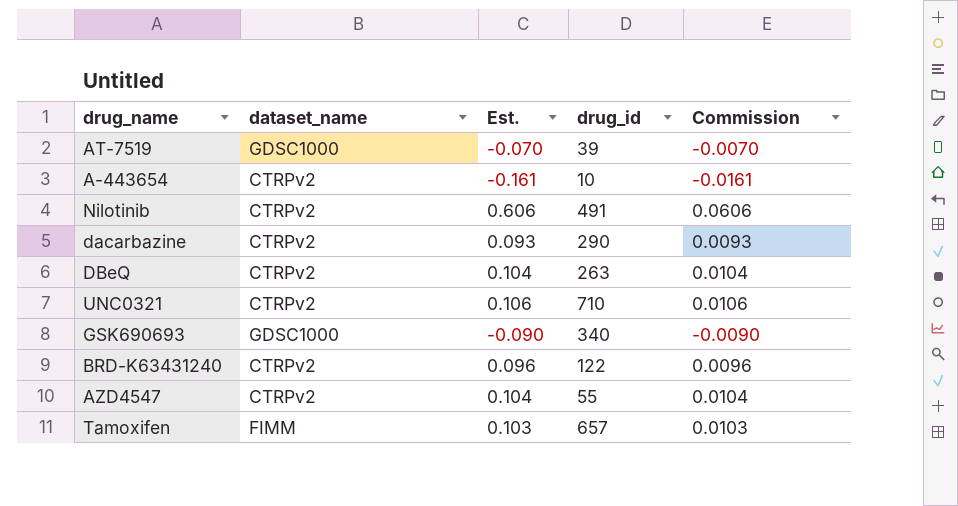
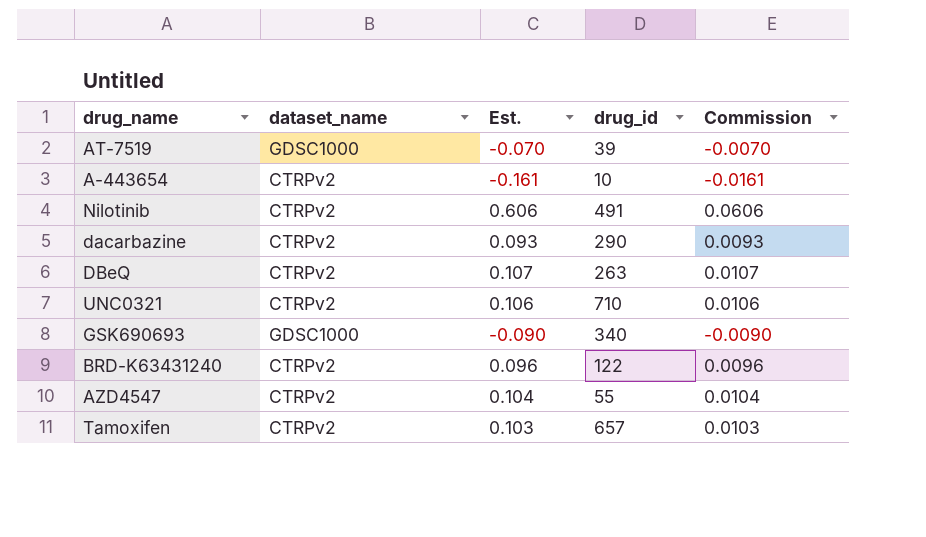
DBeQ | Est.: 0.104 -> 0.107
DBeQ | Commission: 0.0104 -> 0.0107
Tamoxifen | dataset_name: FIMM -> CTRPv2

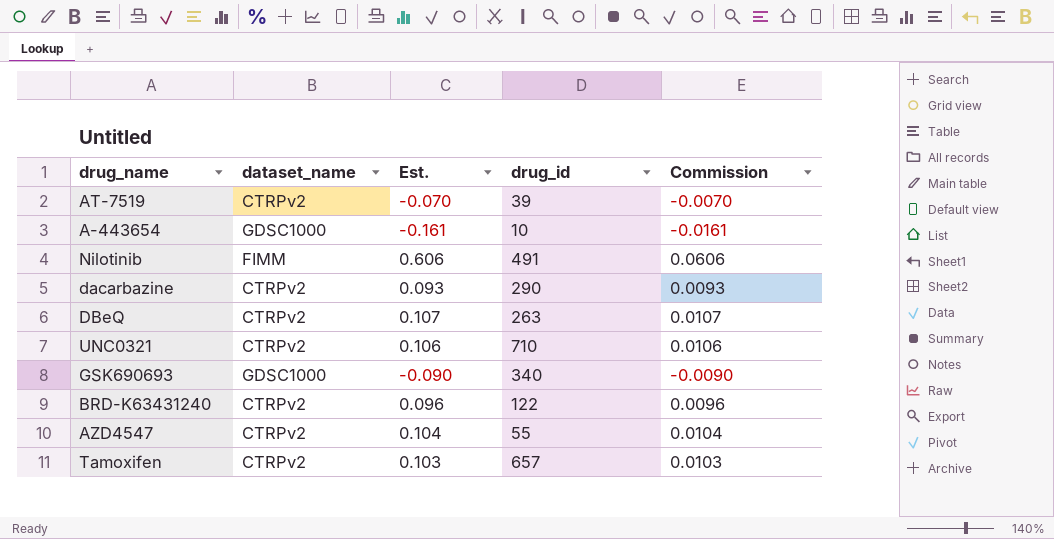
AT-7519 | dataset_name: GDSC1000 -> CTRPv2
A-443654 | dataset_name: CTRPv2 -> GDSC1000
Nilotinib | dataset_name: CTRPv2 -> FIMM

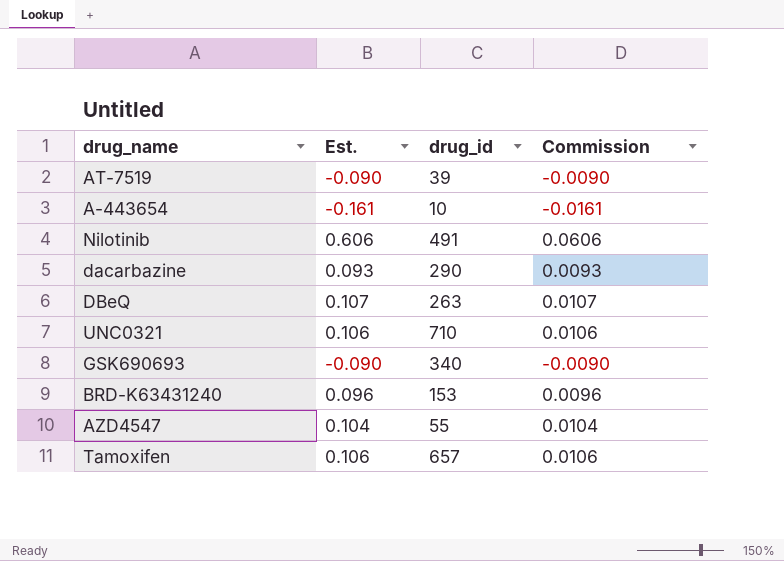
column dataset_name | position: 2 -> none
AT-7519 | Est.: -0.070 -> -0.090
AT-7519 | Commission: -0.0070 -> -0.0090
BRD-K63431240 | drug_id: 122 -> 153
Tamoxifen | Est.: 0.103 -> 0.106
Tamoxifen | Commission: 0.0103 -> 0.0106

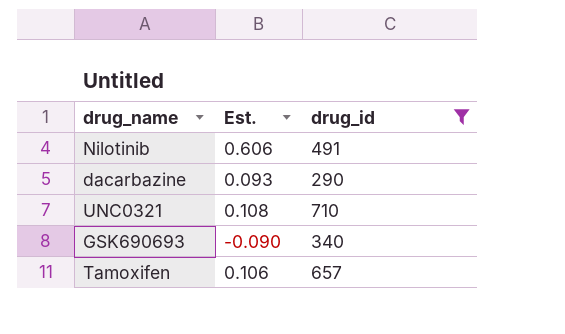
filter: none -> drug_id >= 290
column Commission | formula: [Est.] * 0.1 -> none
UNC0321 | Est.: 0.106 -> 0.108

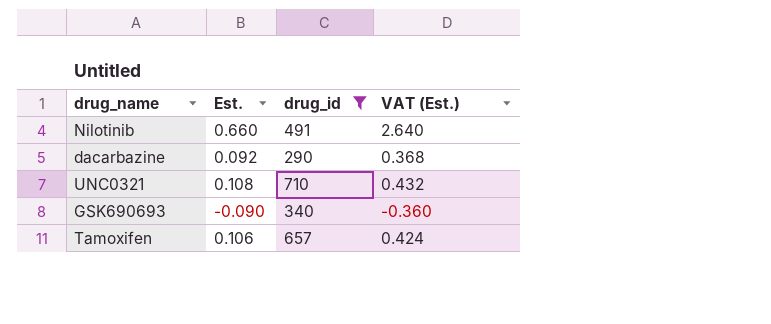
column VAT (Est.) | formula: none -> [Est.] * 4
Nilotinib | Est.: 0.606 -> 0.660
dacarbazine | Est.: 0.093 -> 0.092

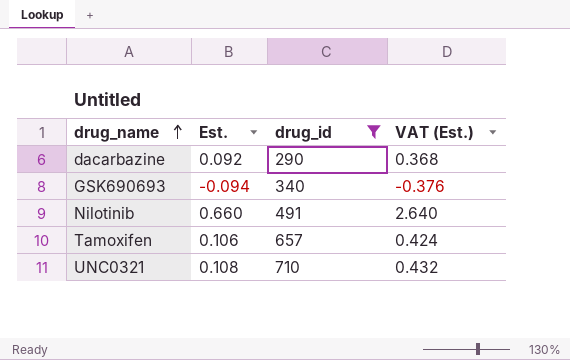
row order: none -> drug_name ascending
GSK690693 | Est.: -0.090 -> -0.094
GSK690693 | VAT (Est.): -0.360 -> -0.376

